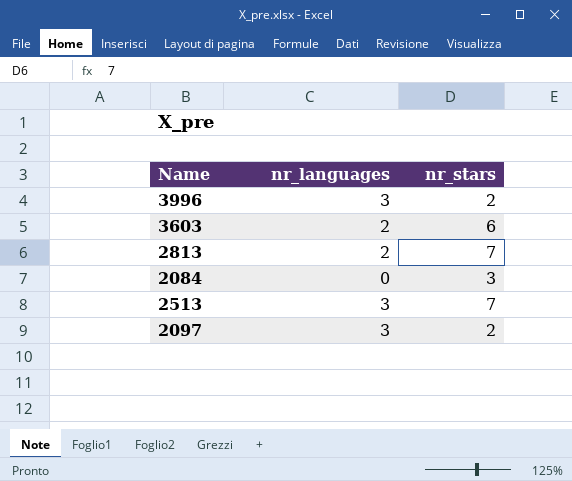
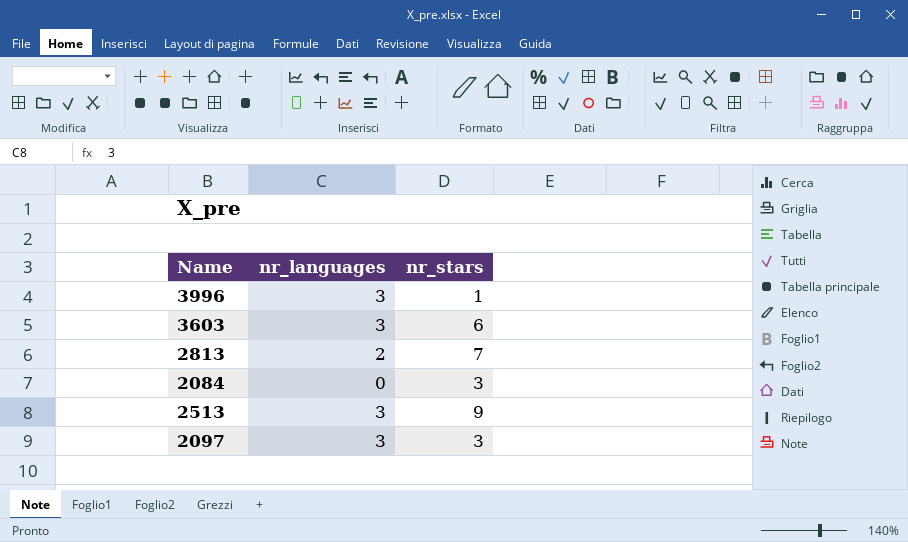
3996 | nr_stars: 2 -> 1
3603 | nr_languages: 2 -> 3
2513 | nr_stars: 7 -> 9
2097 | nr_stars: 2 -> 3

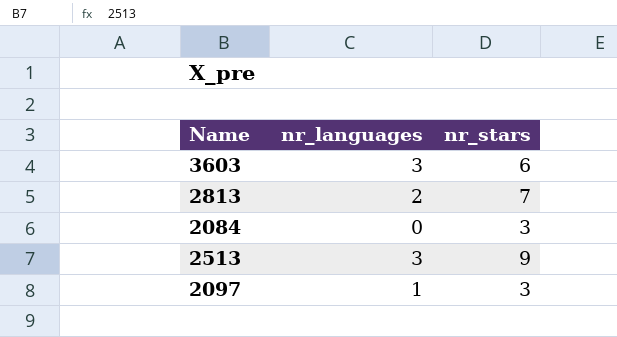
row 3996: 3 | 1 -> none
2097 | nr_languages: 3 -> 1

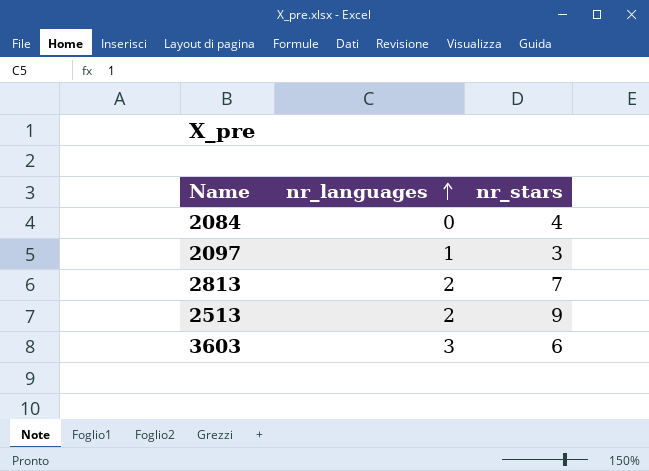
row order: none -> nr_languages ascending
2084 | nr_stars: 3 -> 4
2513 | nr_languages: 3 -> 2

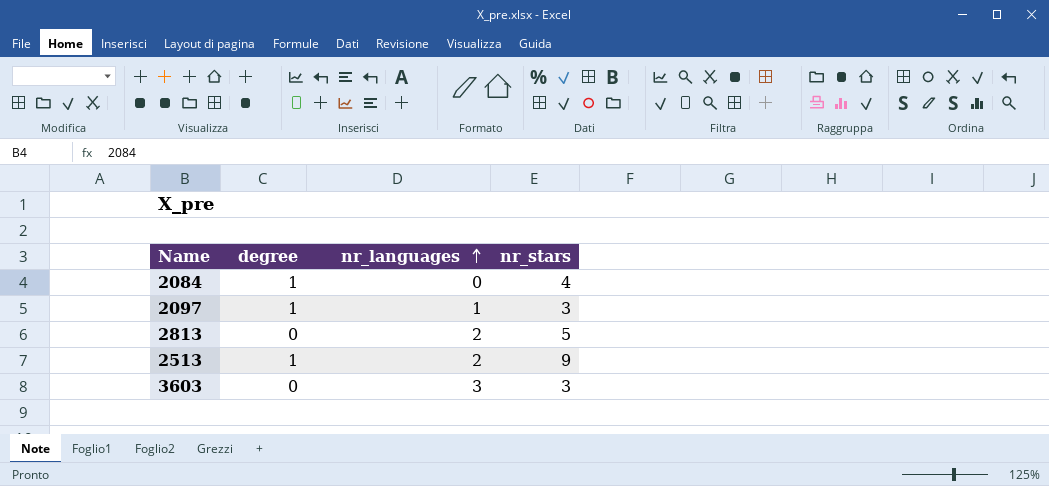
column degree | position: none -> 2
2813 | nr_stars: 7 -> 5
3603 | nr_stars: 6 -> 3

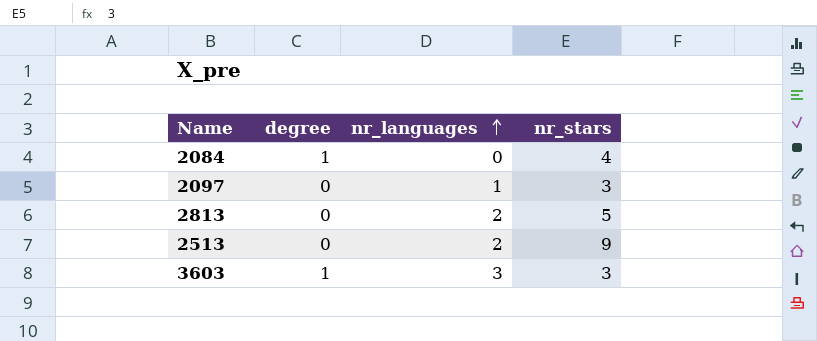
2097 | degree: 1 -> 0
2513 | degree: 1 -> 0
3603 | degree: 0 -> 1

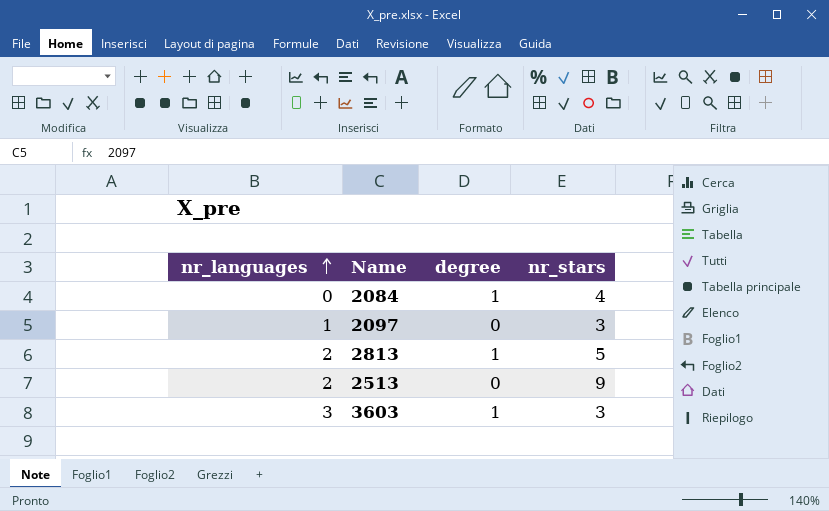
column nr_languages | position: 3 -> 1
2813 | degree: 0 -> 1

